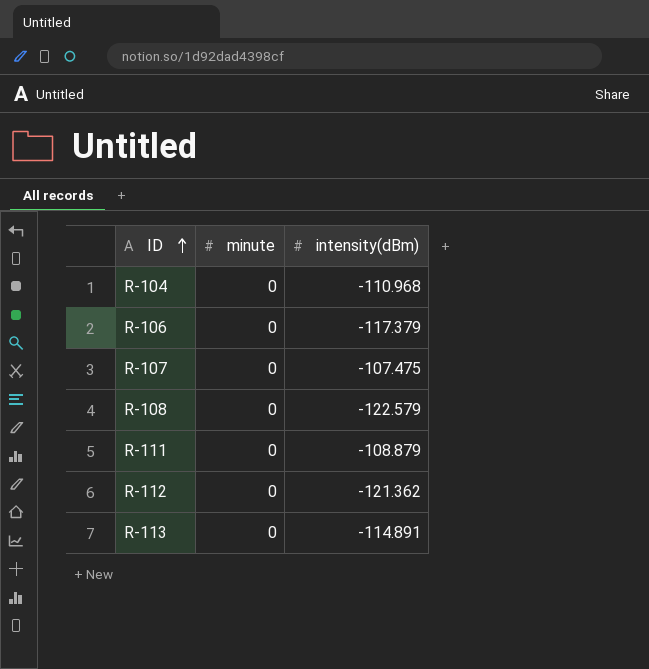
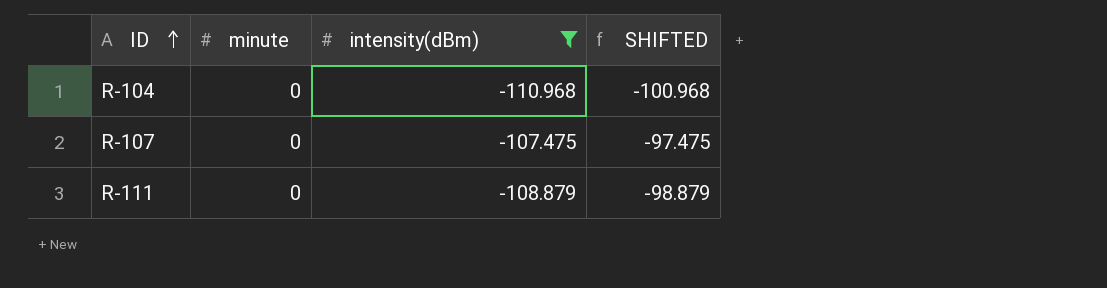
filter: none -> intensity(dBm) >= -110.968
column SHIFTED | formula: none -> [intensity(dBm)] + 10

